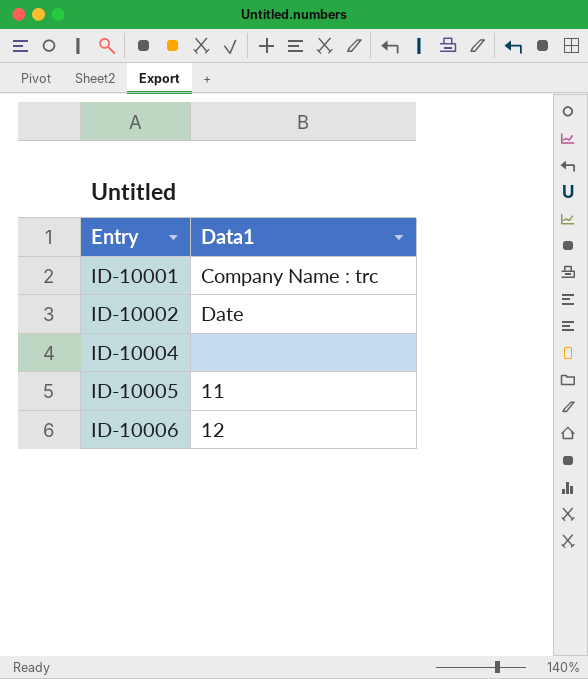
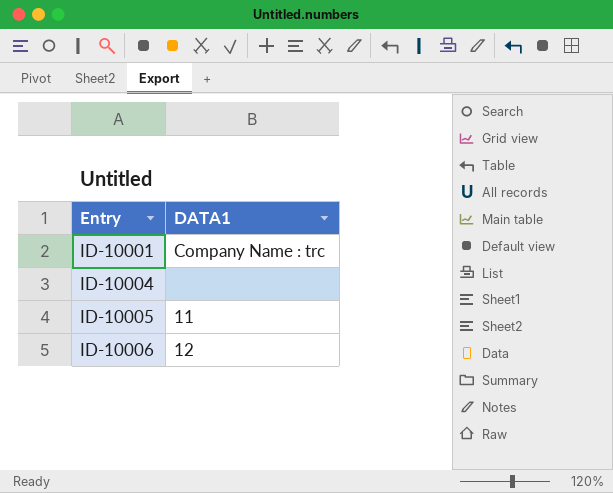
column name: Data1 -> DATA1
row ID-10002: Date -> none

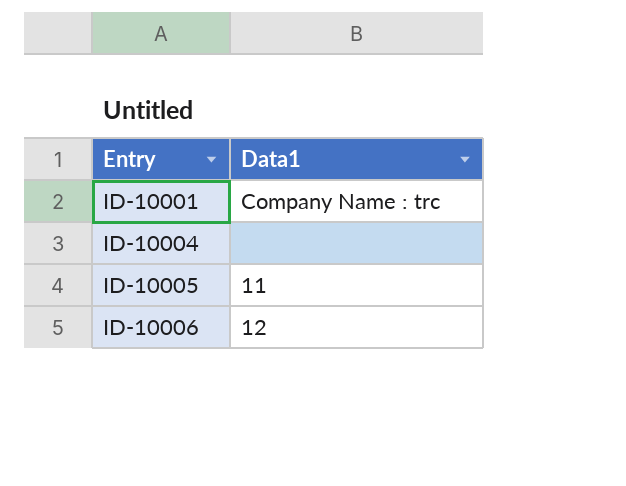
column name: DATA1 -> Data1

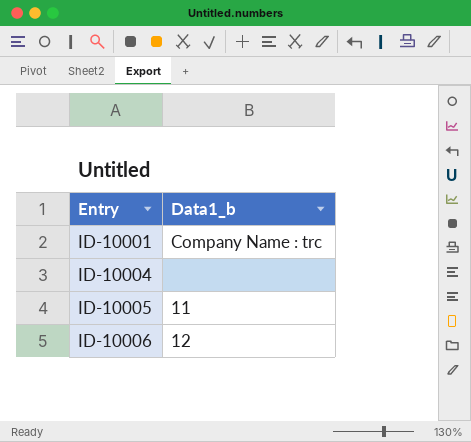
column name: Data1 -> Data1_b

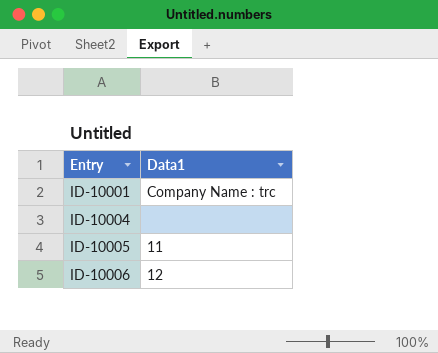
column name: Data1_b -> Data1

